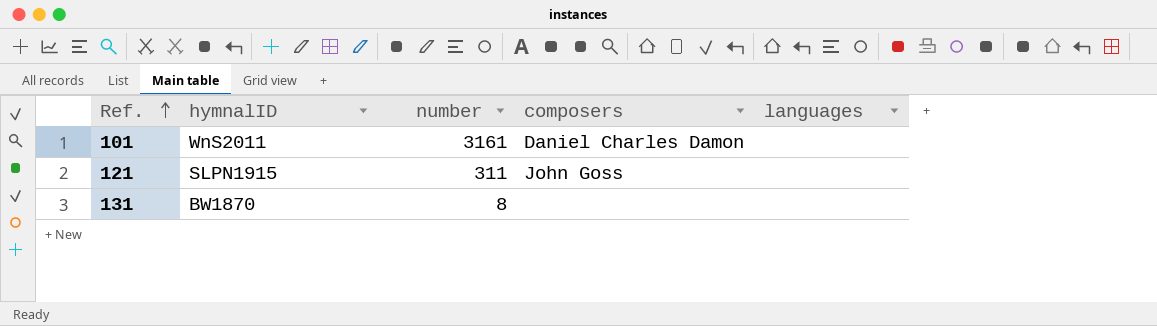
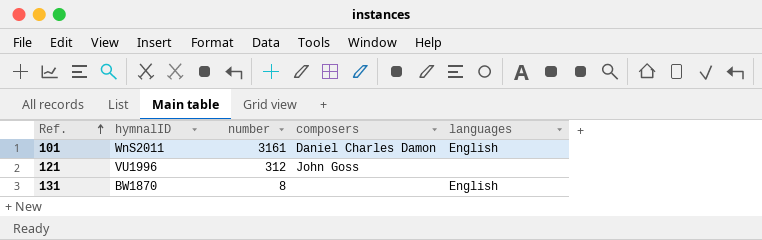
101 | languages: none -> English
121 | hymnalID: SLPN1915 -> VU1996
121 | number: 311 -> 312
131 | languages: none -> English

